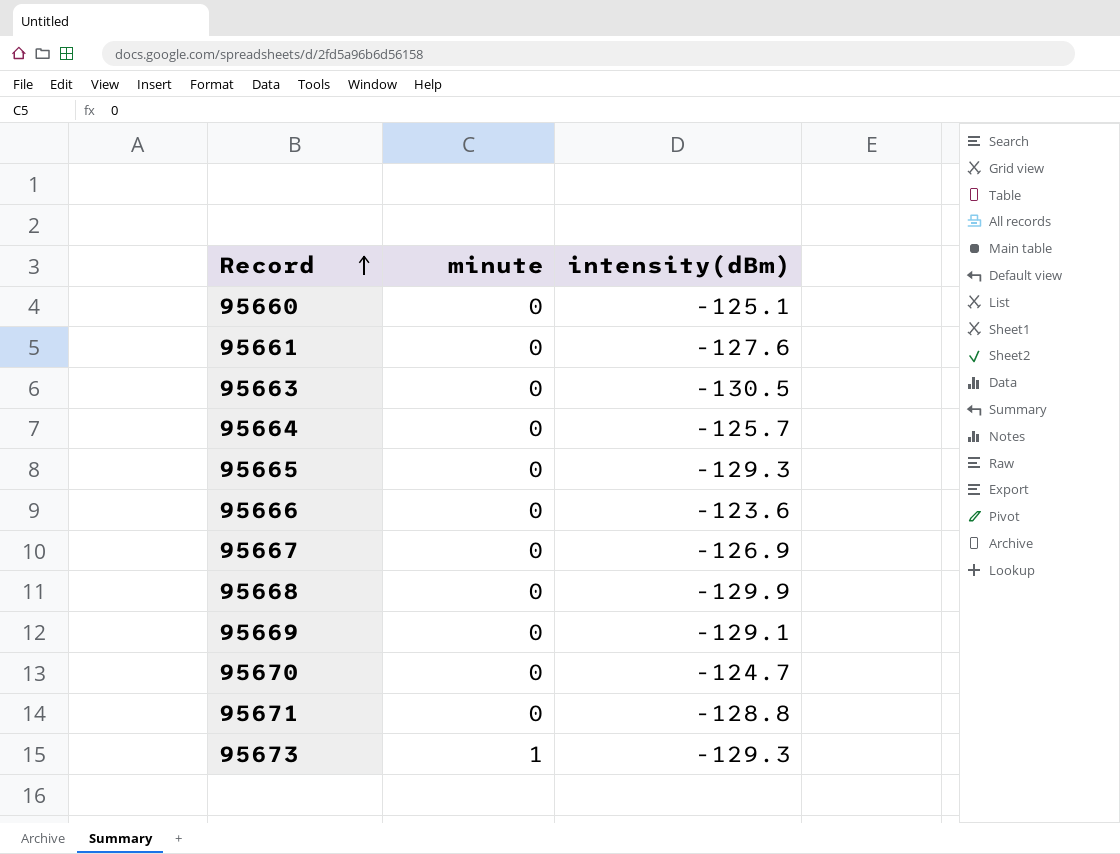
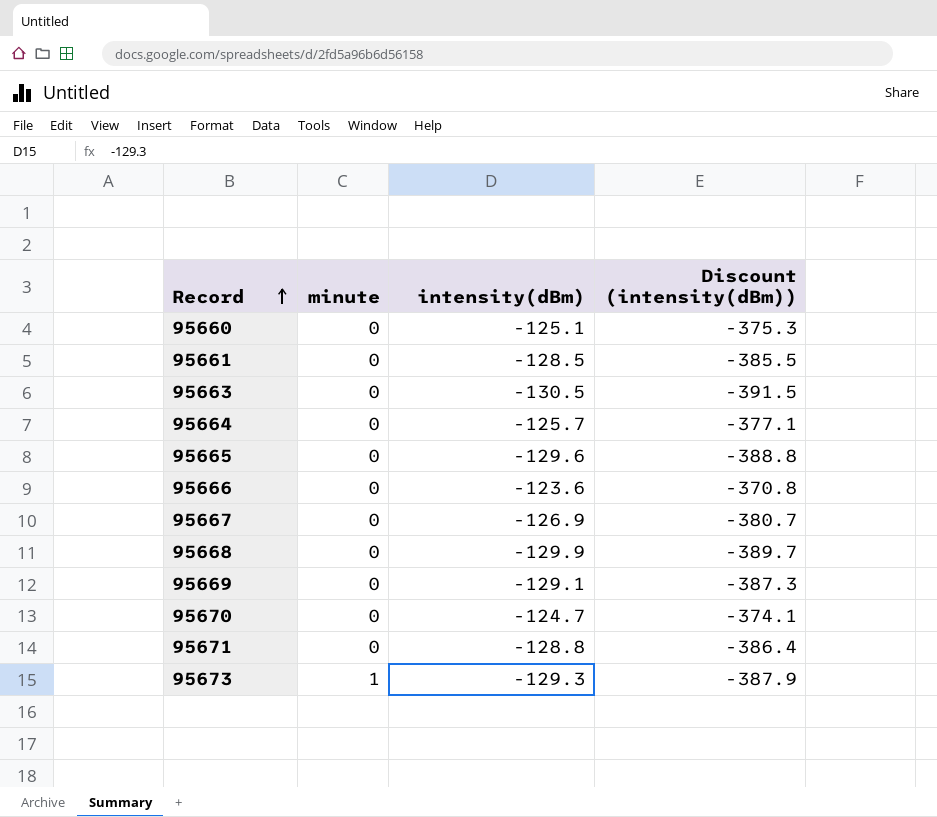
column Discount (intensity(dBm)) | formula: none -> [intensity(dBm)] * 3
95661 | intensity(dBm): -127.6 -> -128.5
95665 | intensity(dBm): -129.3 -> -129.6

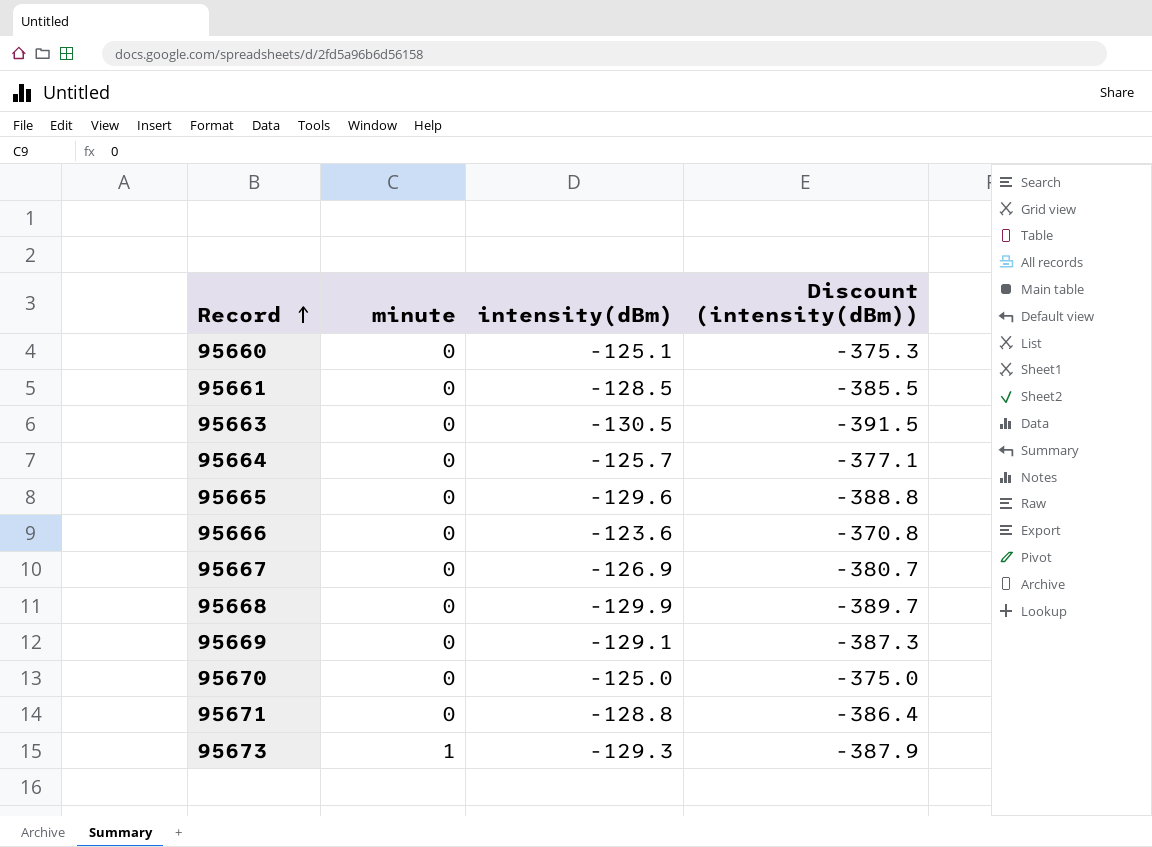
95670 | intensity(dBm): -124.7 -> -125.0
95670 | Discount (intensity(dBm)): -374.1 -> -375.0

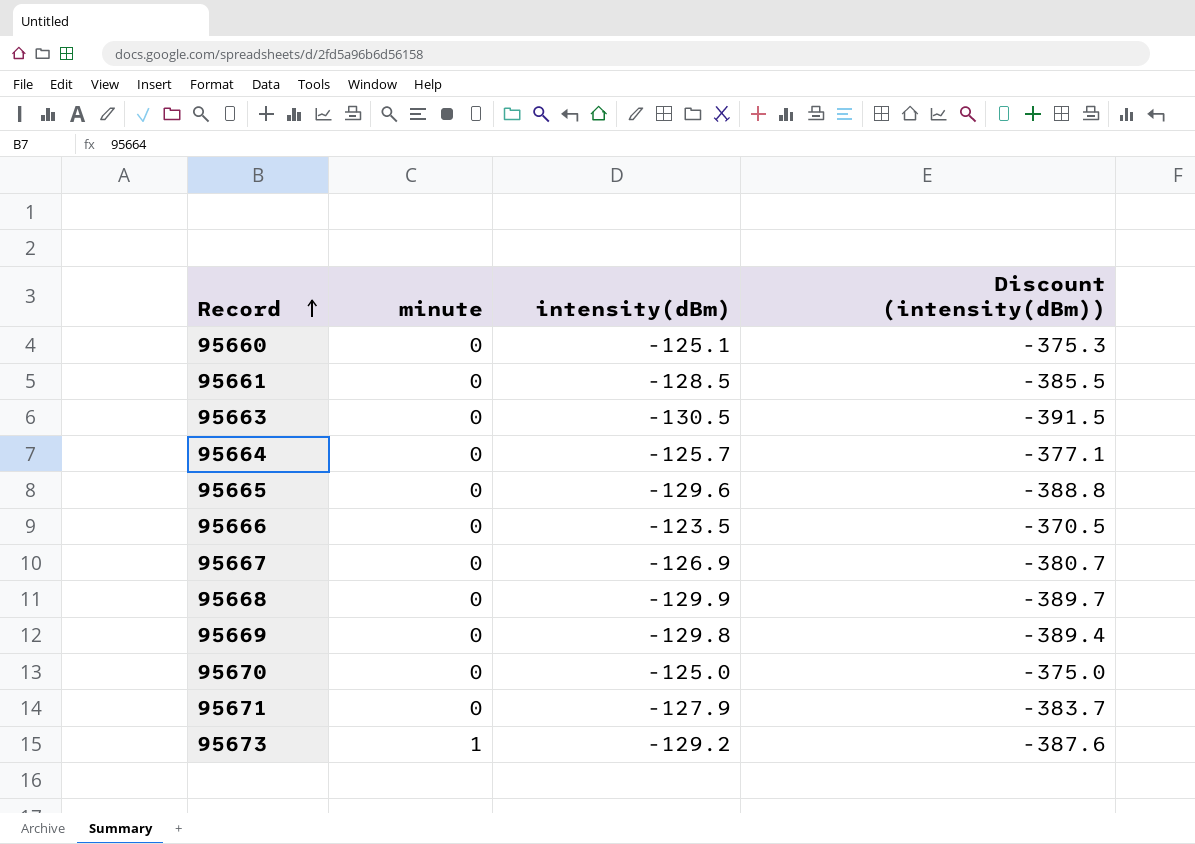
95666 | intensity(dBm): -123.6 -> -123.5
95666 | Discount (intensity(dBm)): -370.8 -> -370.5
95669 | intensity(dBm): -129.1 -> -129.8
95669 | Discount (intensity(dBm)): -387.3 -> -389.4
95671 | intensity(dBm): -128.8 -> -127.9
95671 | Discount (intensity(dBm)): -386.4 -> -383.7
95673 | intensity(dBm): -129.3 -> -129.2
95673 | Discount (intensity(dBm)): -387.9 -> -387.6

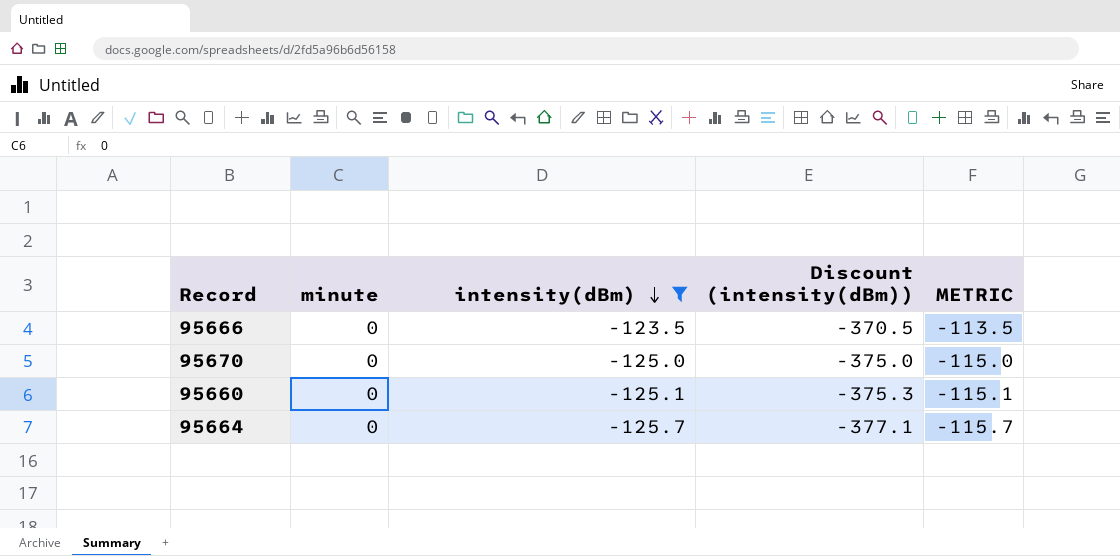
filter: none -> intensity(dBm) >= -125.7
row order: Record ascending -> intensity(dBm) descending
column METRIC | formula: none -> [intensity(dBm)] + 10

